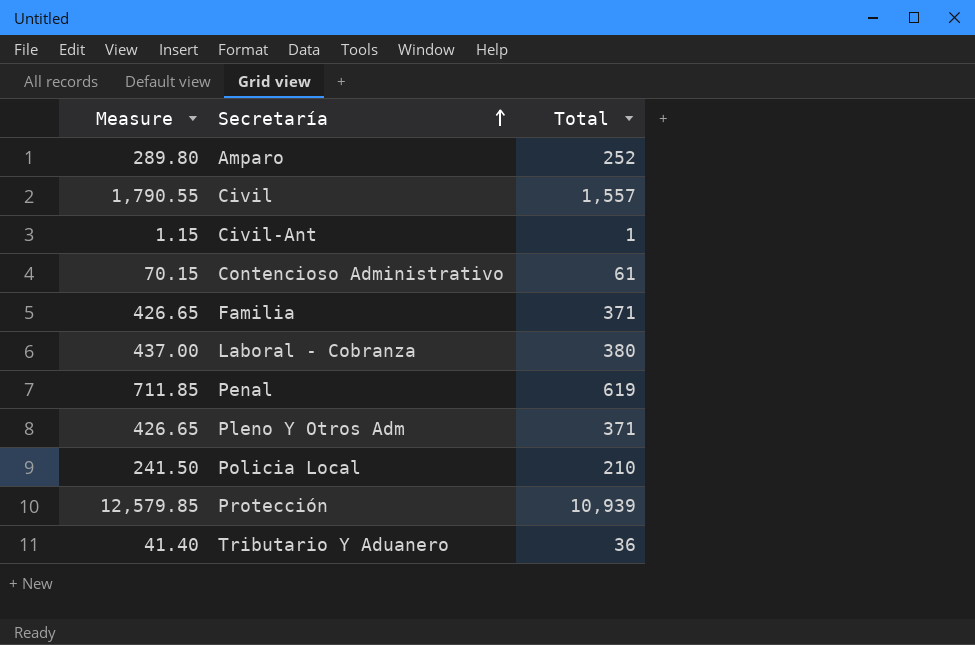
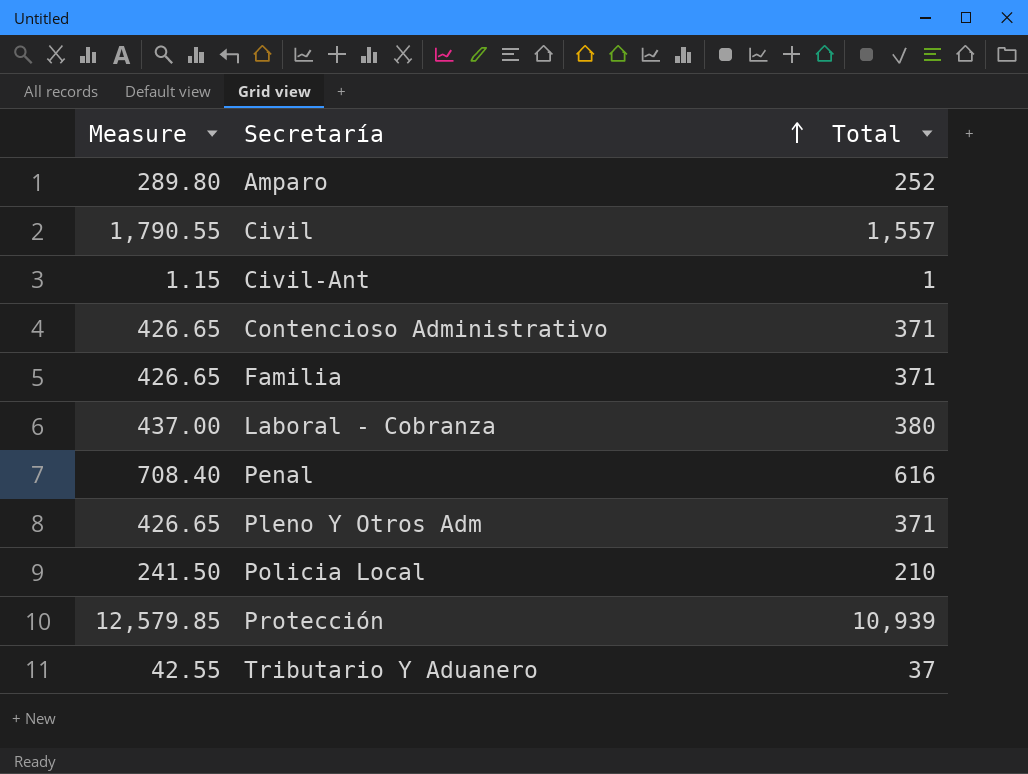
Contencioso Administrativo | Measure: 70.15 -> 426.65
Contencioso Administrativo | Total: 61 -> 371
Penal | Measure: 711.85 -> 708.40
Penal | Total: 619 -> 616
Tributario Y Aduanero | Measure: 41.40 -> 42.55
Tributario Y Aduanero | Total: 36 -> 37

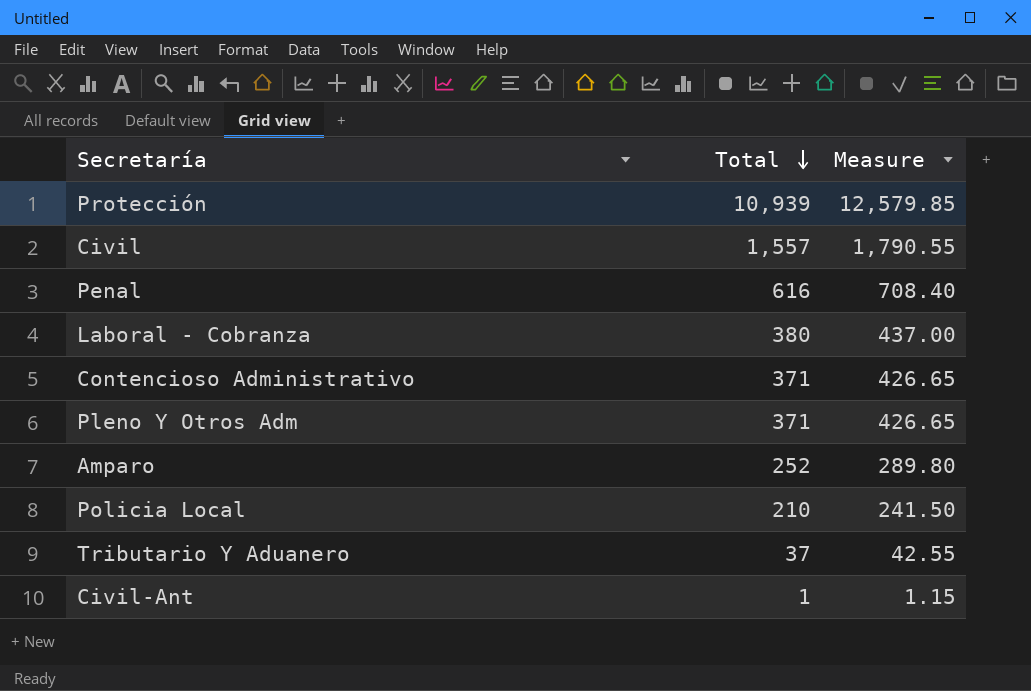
row order: Secretaría ascending -> Total descending
column Measure | position: 1 -> 3
row Familia: 426.65 | 371 -> none

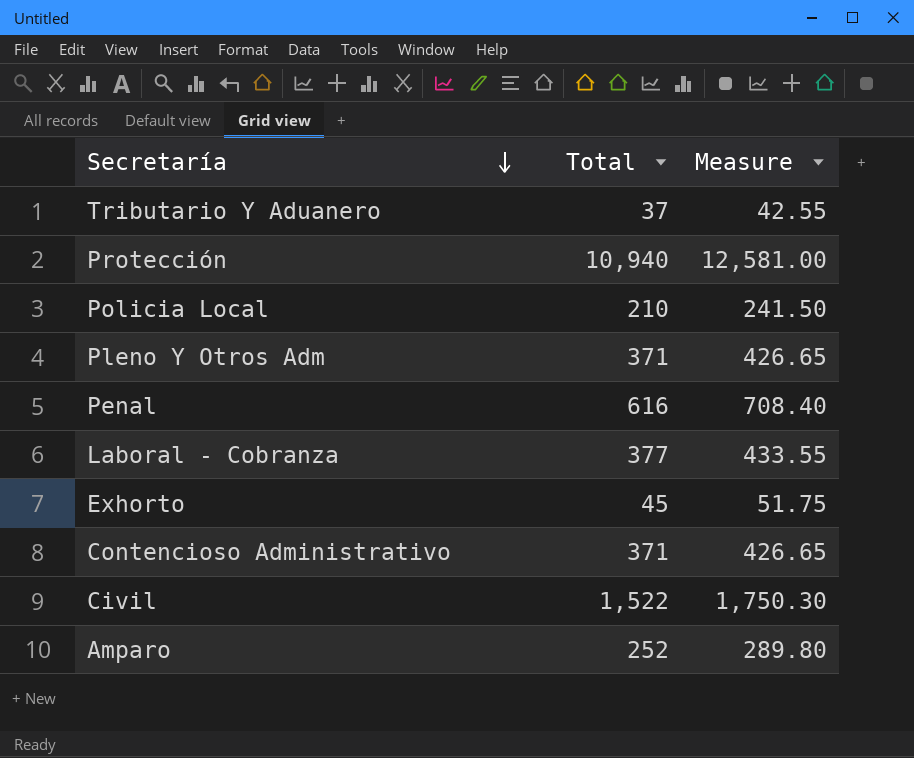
row order: Total descending -> Secretaría descending
row Civil-Ant: 1 | 1.15 -> none
Protección | Total: 10,939 -> 10,940
Protección | Measure: 12,579.85 -> 12,581.00
Laboral - Cobranza | Total: 380 -> 377
Laboral - Cobranza | Measure: 437.00 -> 433.55
row Exhorto: none -> 45 | 51.75
Civil | Total: 1,557 -> 1,522
Civil | Measure: 1,790.55 -> 1,750.30

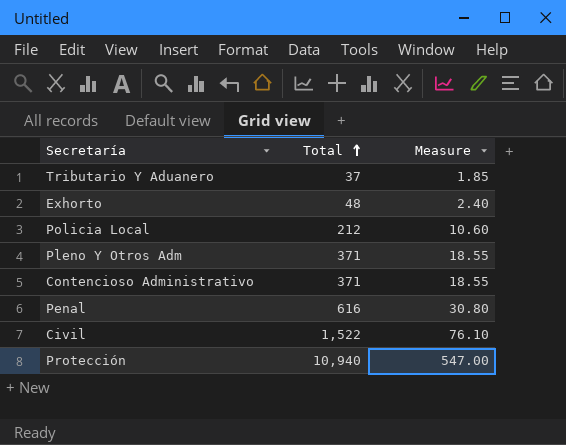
row order: Secretaría descending -> Total ascending
column Measure | formula: [Total] * 1.15 -> [Total] * 0.05
row Laboral - Cobranza: 377 | 433.55 -> none
row Amparo: 252 | 289.80 -> none
Exhorto | Total: 45 -> 48
Policia Local | Total: 210 -> 212

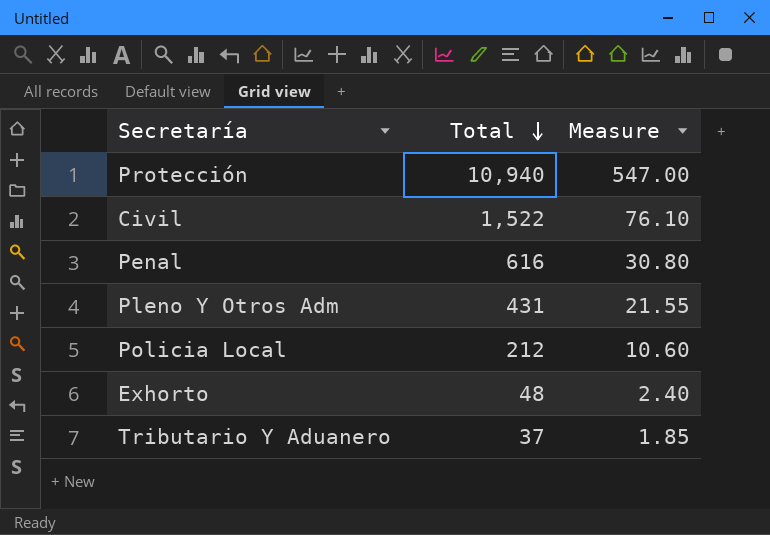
row order: Total ascending -> Total descending
row Contencioso Administrativo: 371 | 18.55 -> none
Pleno Y Otros Adm | Total: 371 -> 431
Pleno Y Otros Adm | Measure: 18.55 -> 21.55

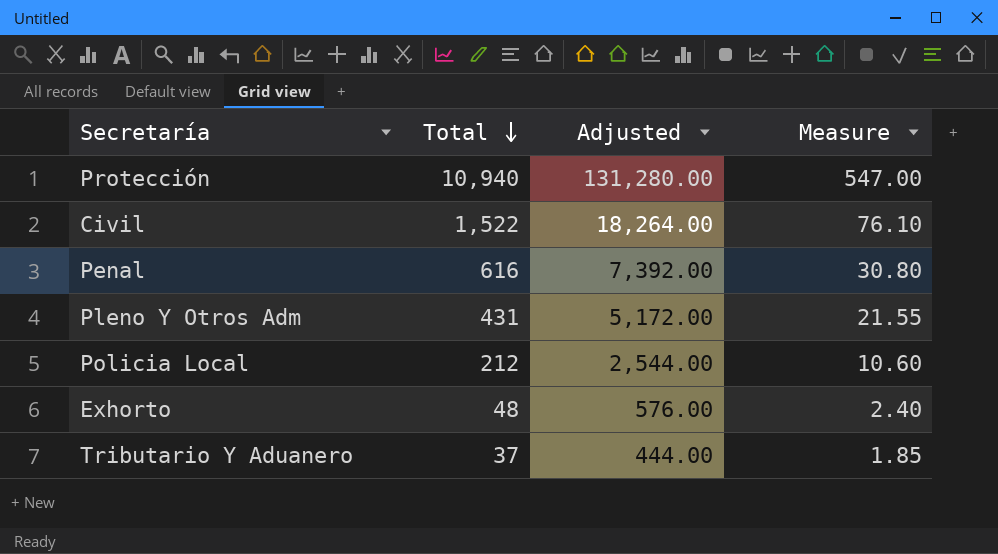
column Adjusted | formula: none -> [Total] * 12

